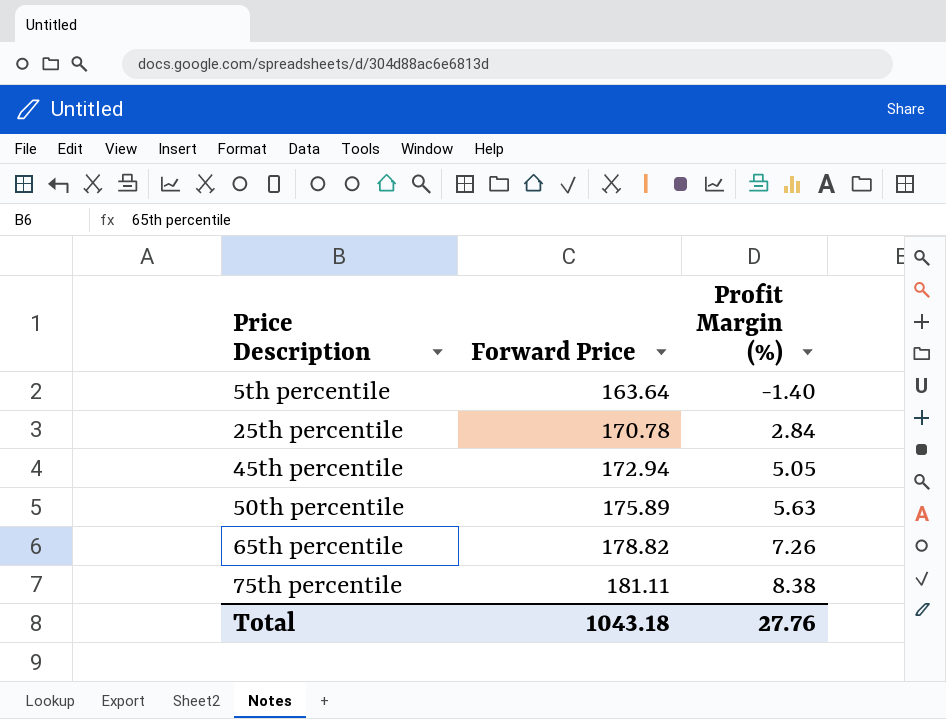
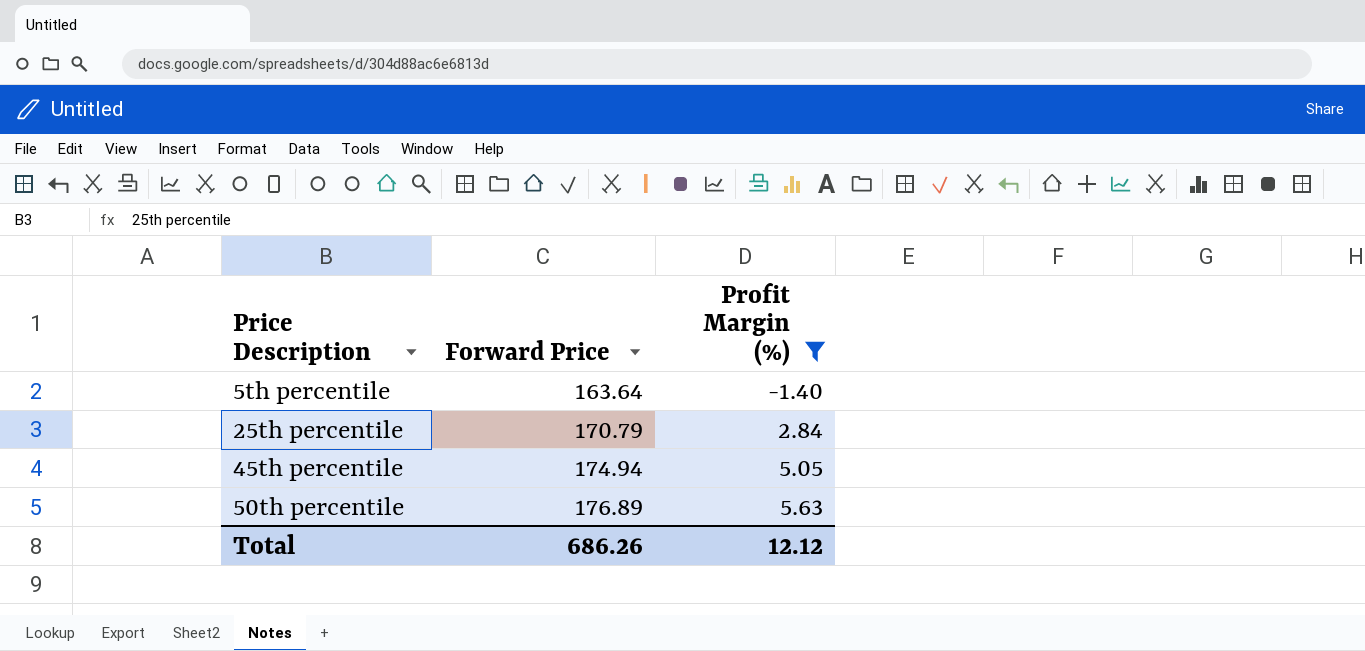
filter: none -> Profit Margin (%) <= 5.63
25th percentile | Forward Price: 170.78 -> 170.79
45th percentile | Forward Price: 172.94 -> 174.94
50th percentile | Forward Price: 175.89 -> 176.89
Total | Forward Price: 1043.18 -> 686.26
Total | Profit Margin (%): 27.76 -> 12.12

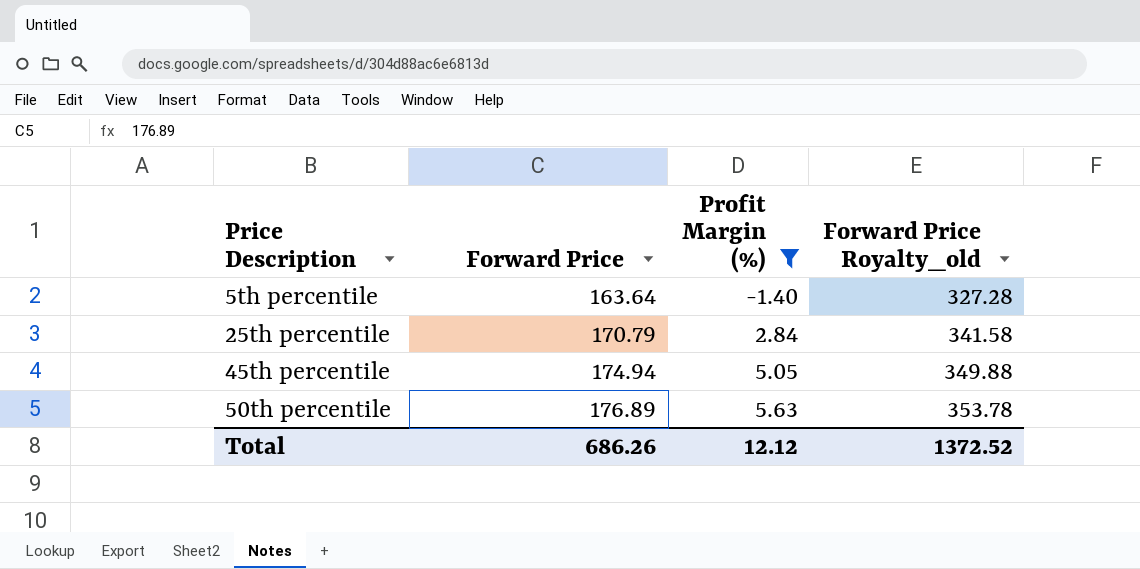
column Forward Price Royalty_old | formula: none -> [Forward Price] * 2

